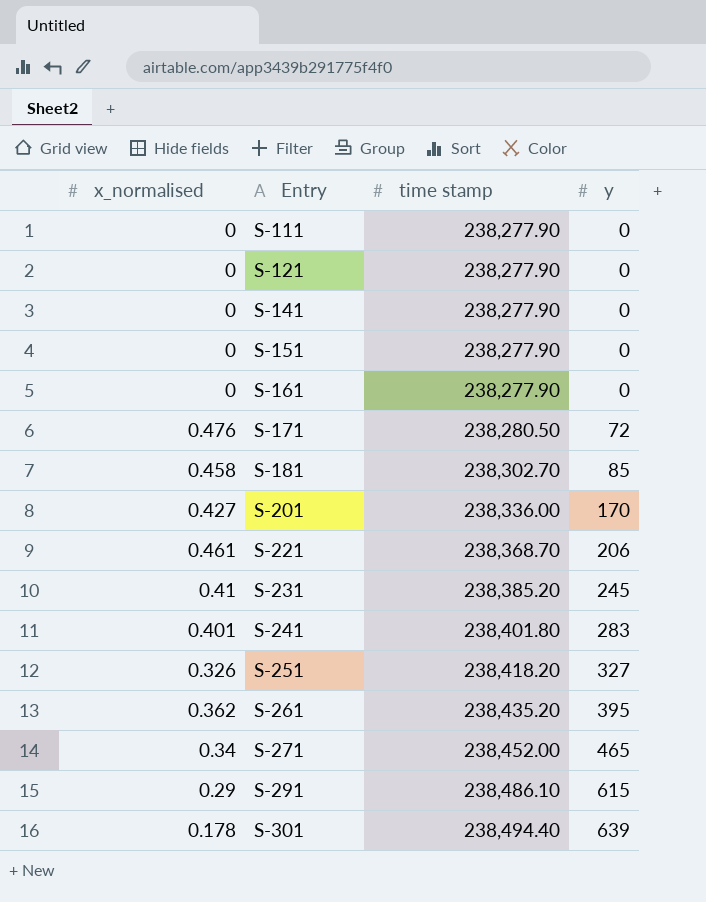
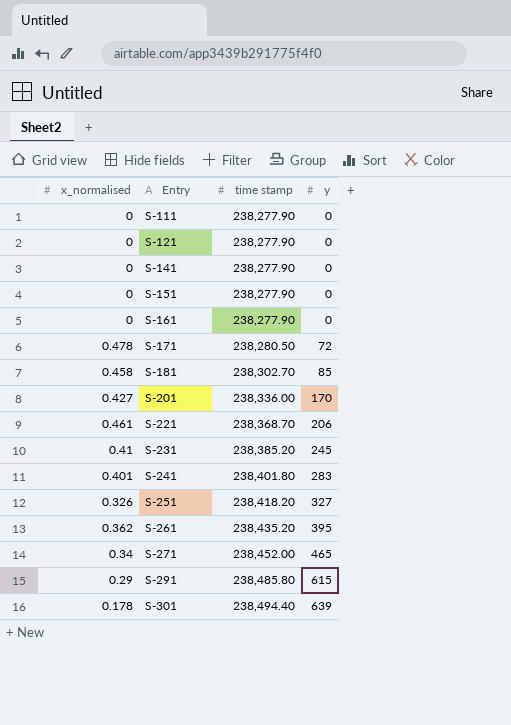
S-171 | x_normalised: 0.476 -> 0.478
S-291 | time stamp: 238,486.10 -> 238,485.80

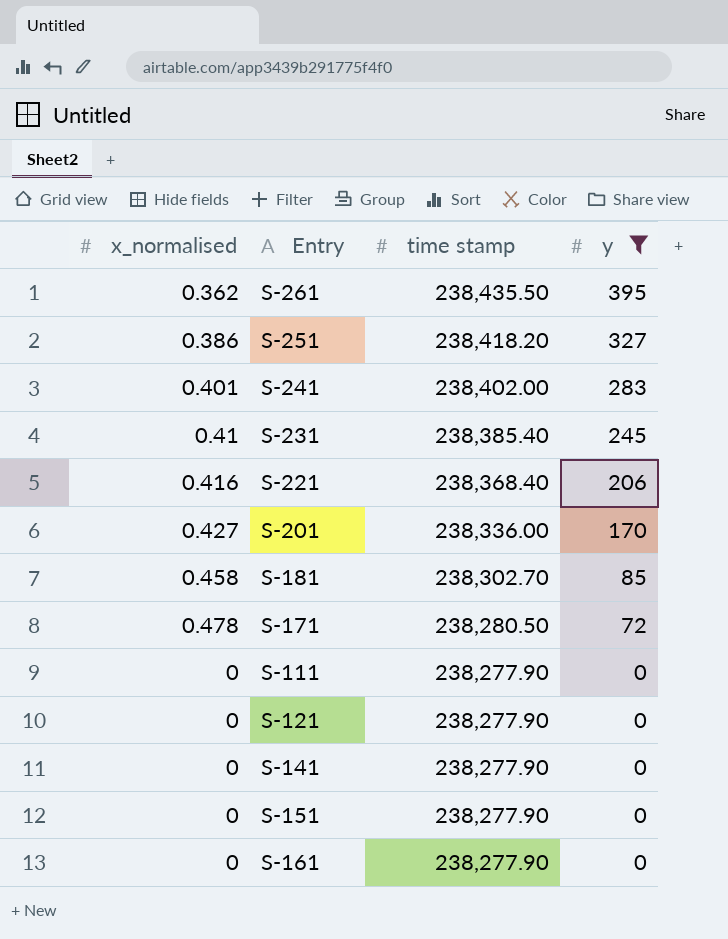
filter: none -> y <= 395
row order: Entry ascending -> time stamp descending
S-261 | time stamp: 238,435.20 -> 238,435.50
S-251 | x_normalised: 0.326 -> 0.386
S-241 | time stamp: 238,401.80 -> 238,402.00
S-231 | time stamp: 238,385.20 -> 238,385.40
S-221 | x_normalised: 0.461 -> 0.416
S-221 | time stamp: 238,368.70 -> 238,368.40

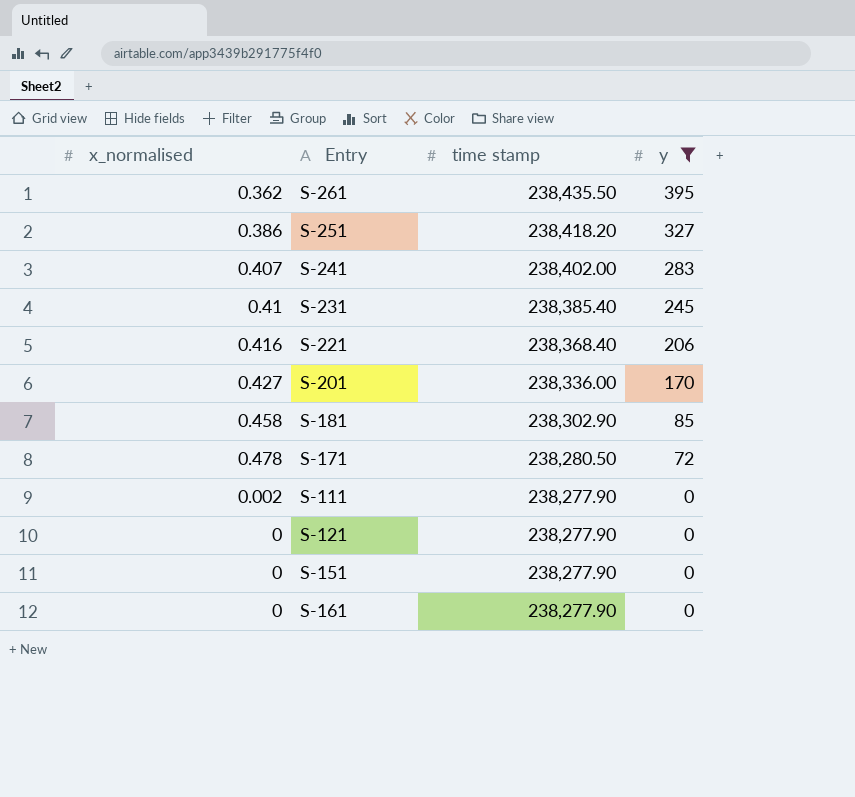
row S-141: 0 | 238,277.90 | 0 -> none
S-241 | x_normalised: 0.401 -> 0.407
S-181 | time stamp: 238,302.70 -> 238,302.90
S-111 | x_normalised: 0 -> 0.002

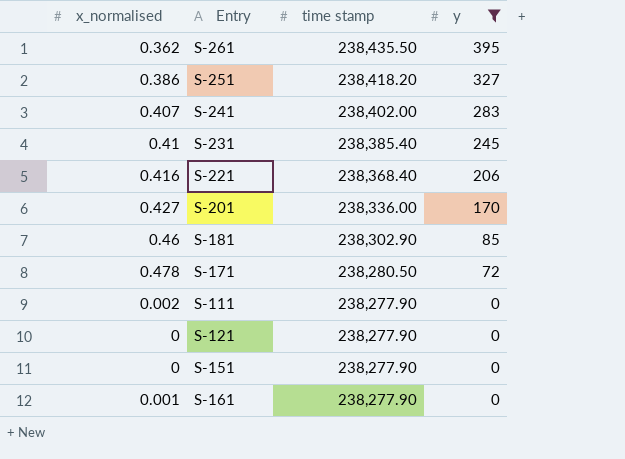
S-181 | x_normalised: 0.458 -> 0.46
S-161 | x_normalised: 0 -> 0.001

